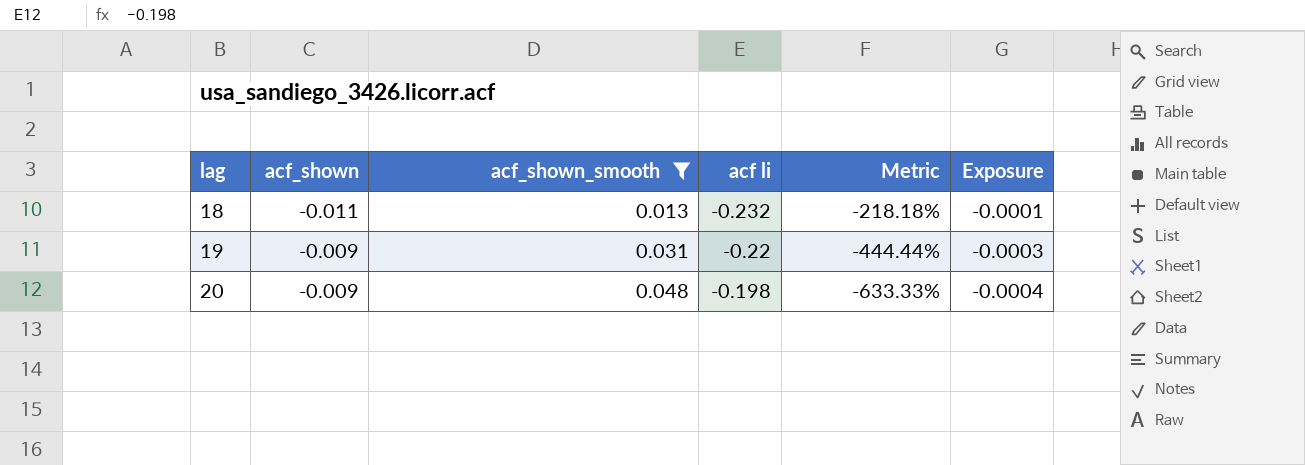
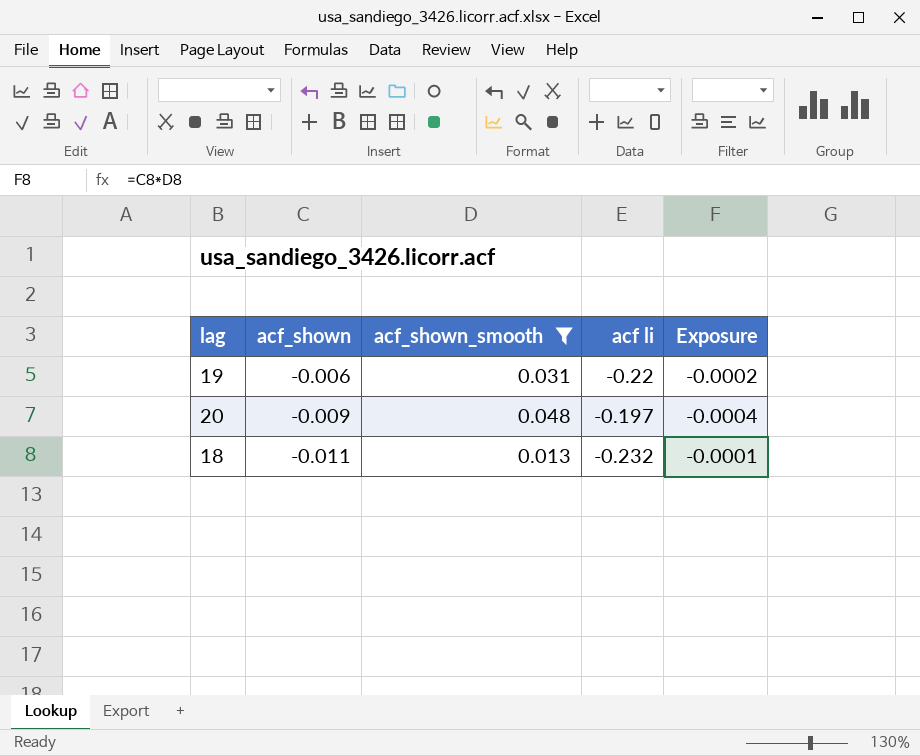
row order: lag ascending -> acf_shown descending
column Metric | formula: ([acf_shown_smooth] - [acf_shown]) / [acf_shown] -> none
19 | acf_shown: -0.009 -> -0.006
19 | Exposure: -0.0003 -> -0.0002
20 | acf li: -0.198 -> -0.197

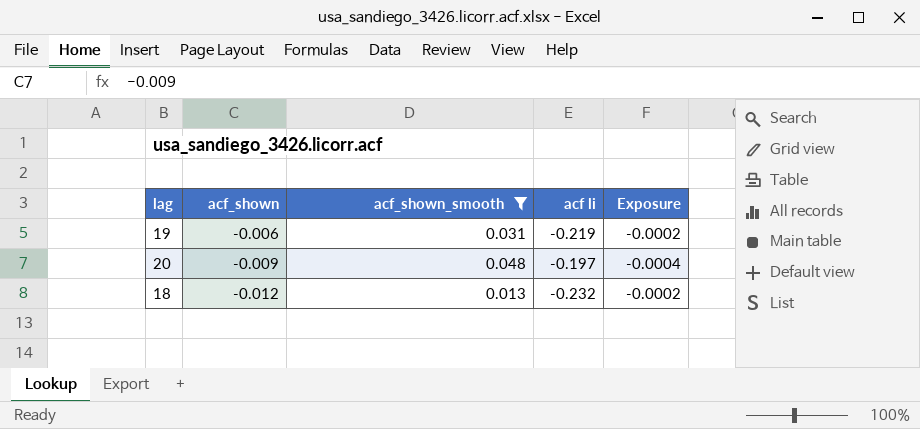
19 | acf li: -0.22 -> -0.219
18 | acf_shown: -0.011 -> -0.012
18 | Exposure: -0.0001 -> -0.0002

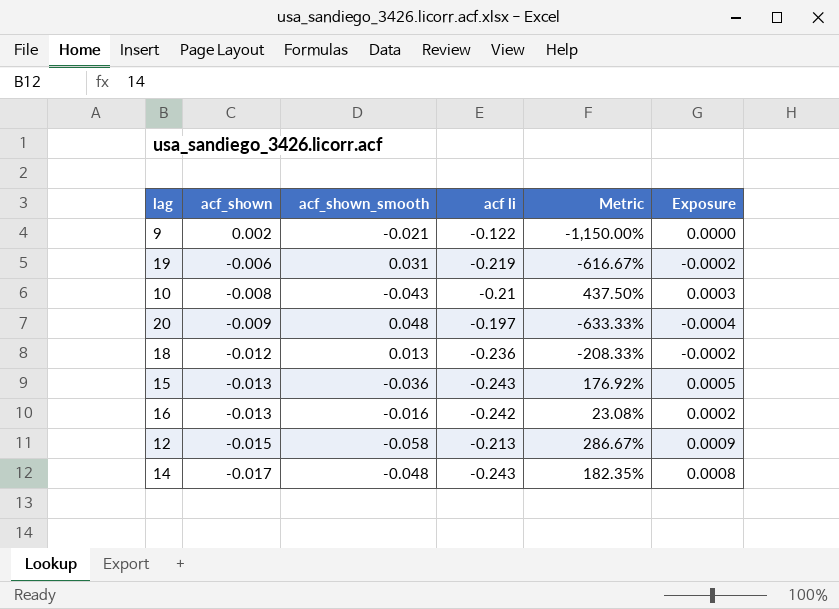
filter: acf_shown_smooth >= 0.013 -> none
column Metric | formula: none -> ([acf_shown_smooth] - [acf_shown]) / [acf_shown]
18 | acf li: -0.232 -> -0.236

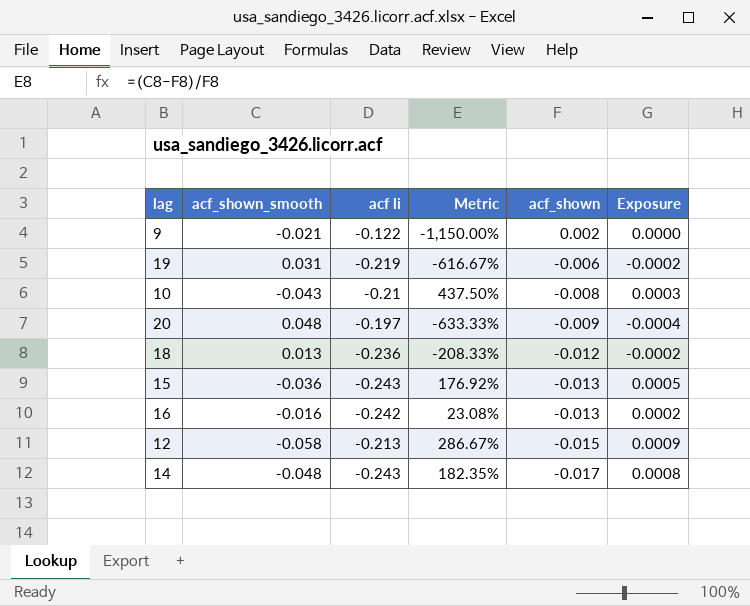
column acf_shown | position: 2 -> 5

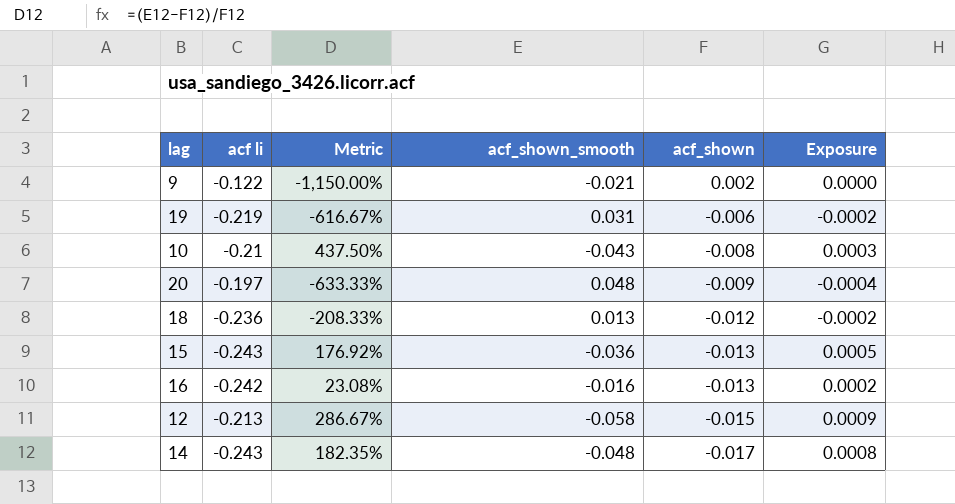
column acf_shown_smooth | position: 2 -> 4

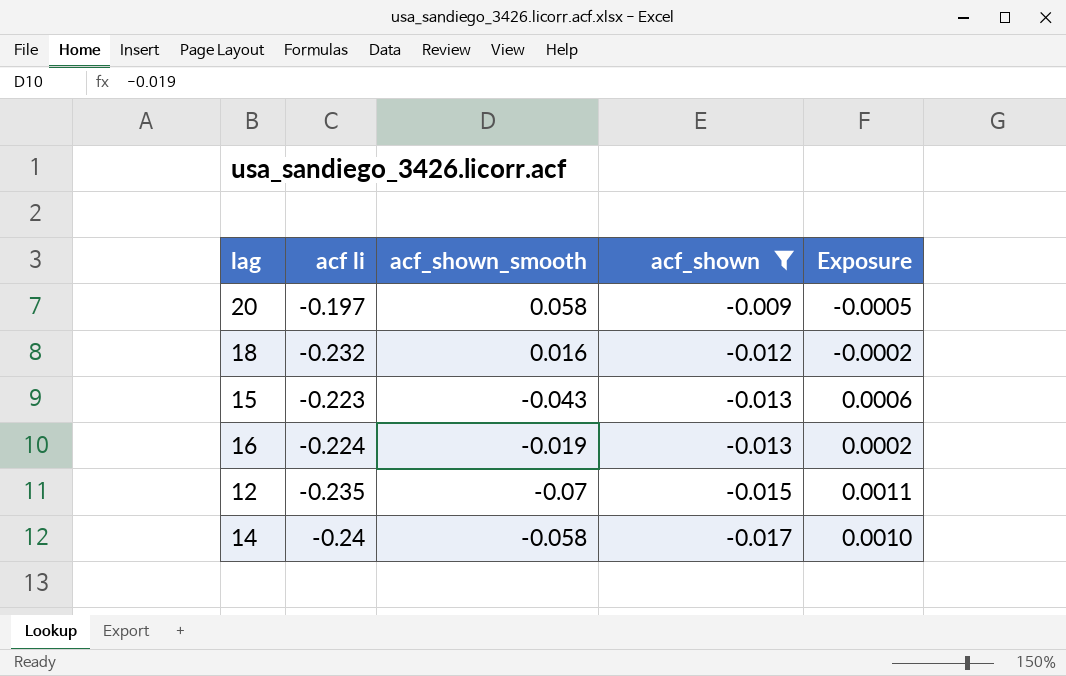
filter: none -> acf_shown <= -0.009
column Metric | formula: ([acf_shown_smooth] - [acf_shown]) / [acf_shown] -> none
20 | acf_shown_smooth: 0.048 -> 0.058
20 | Exposure: -0.0004 -> -0.0005
18 | acf li: -0.236 -> -0.232
18 | acf_shown_smooth: 0.013 -> 0.016
15 | acf li: -0.243 -> -0.223
15 | acf_shown_smooth: -0.036 -> -0.043
15 | Exposure: 0.0005 -> 0.0006
16 | acf li: -0.242 -> -0.224
16 | acf_shown_smooth: -0.016 -> -0.019
12 | acf li: -0.213 -> -0.235
12 | acf_shown_smooth: -0.058 -> -0.07
12 | Exposure: 0.0009 -> 0.0011
14 | acf li: -0.243 -> -0.24
14 | acf_shown_smooth: -0.048 -> -0.058
14 | Exposure: 0.0008 -> 0.0010

